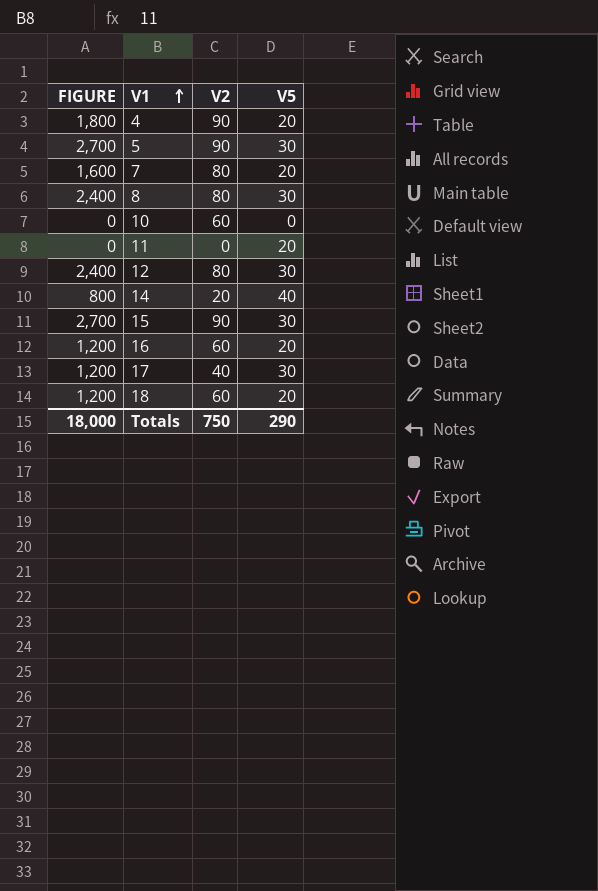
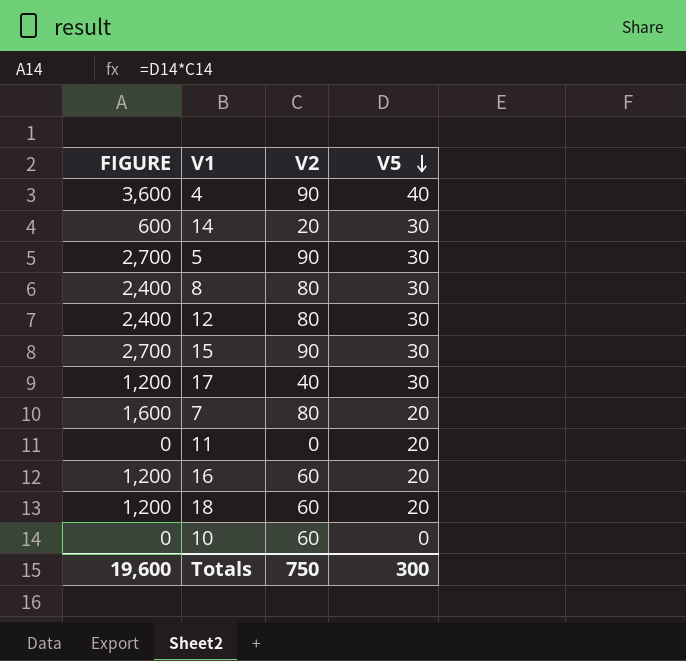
row order: V1 ascending -> V5 descending
4 | FIGURE: 1,800 -> 3,600
4 | V5: 20 -> 40
14 | FIGURE: 800 -> 600
14 | V5: 40 -> 30
Totals | FIGURE: 18,000 -> 19,600
Totals | V5: 290 -> 300

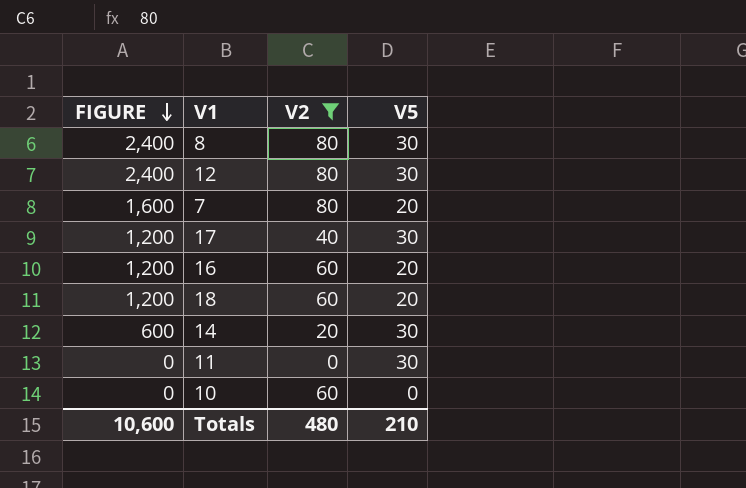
filter: none -> V2 != 90
row order: V5 descending -> FIGURE descending
11 | V5: 20 -> 30
Totals | FIGURE: 19,600 -> 10,600
Totals | V2: 750 -> 480
Totals | V5: 300 -> 210

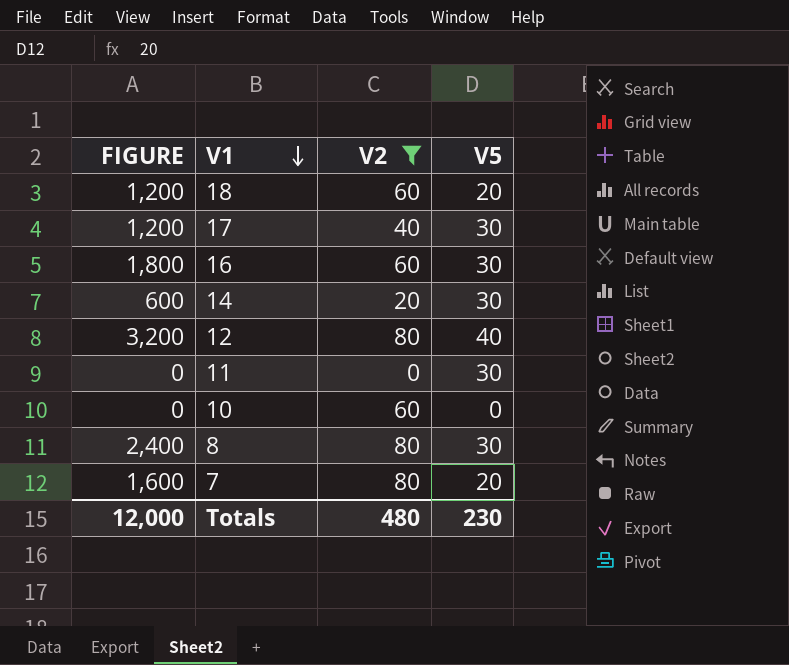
row order: FIGURE descending -> V1 descending
16 | FIGURE: 1,200 -> 1,800
16 | V5: 20 -> 30
12 | FIGURE: 2,400 -> 3,200
12 | V5: 30 -> 40
Totals | FIGURE: 10,600 -> 12,000
Totals | V5: 210 -> 230

